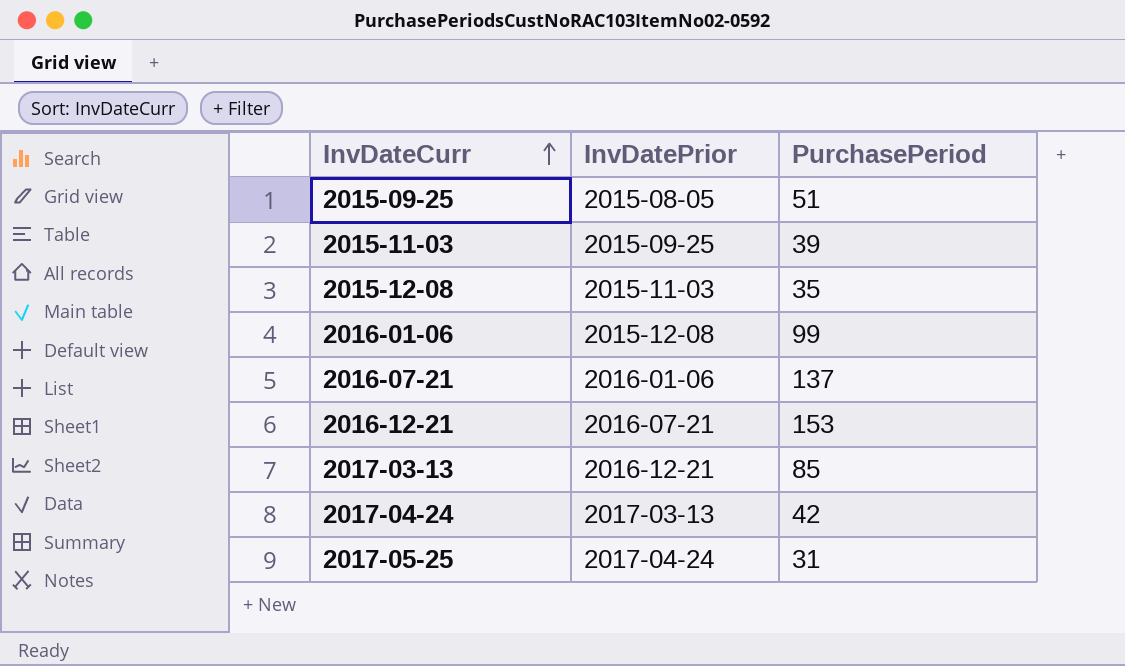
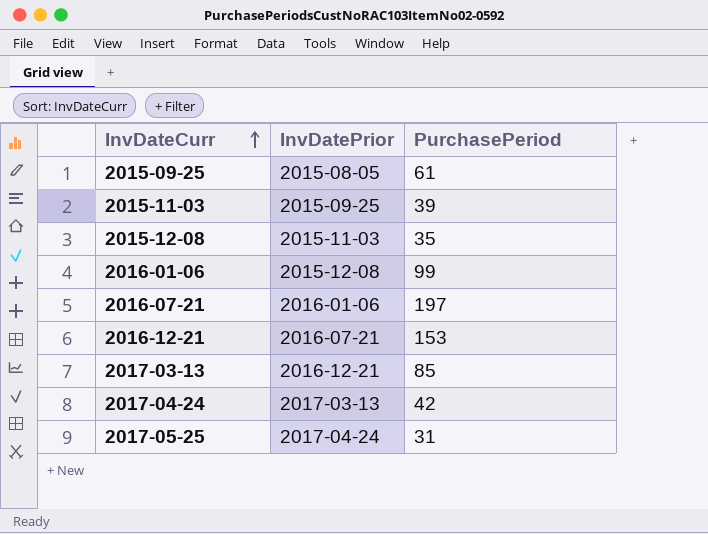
2015-09-25 | PurchasePeriod: 51 -> 61
2016-07-21 | PurchasePeriod: 137 -> 197

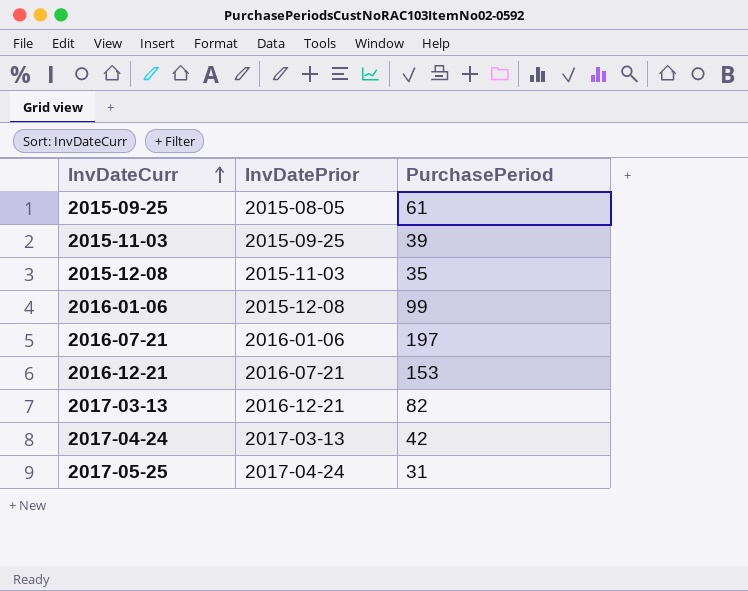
2017-03-13 | PurchasePeriod: 85 -> 82

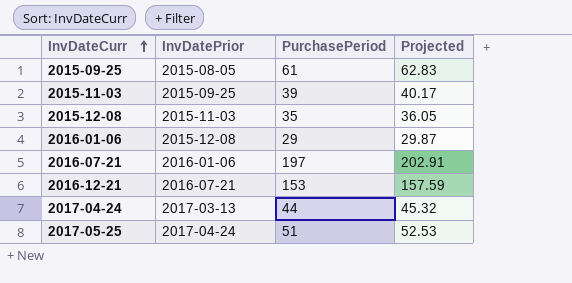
column Projected | formula: none -> [PurchasePeriod] * 1.03
row 2017-03-13: 2016-12-21 | 82 -> none
2016-01-06 | PurchasePeriod: 99 -> 29
2017-04-24 | PurchasePeriod: 42 -> 44
2017-05-25 | PurchasePeriod: 31 -> 51

